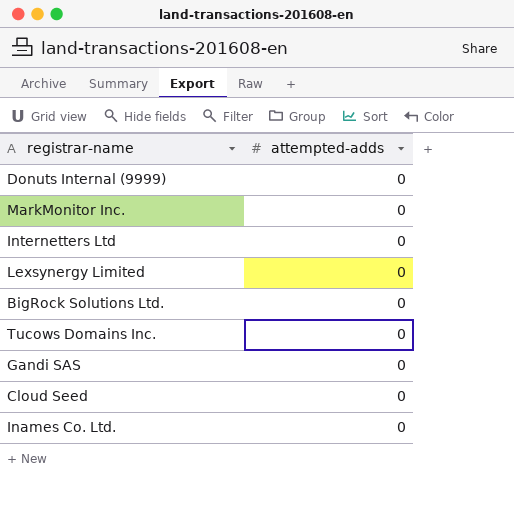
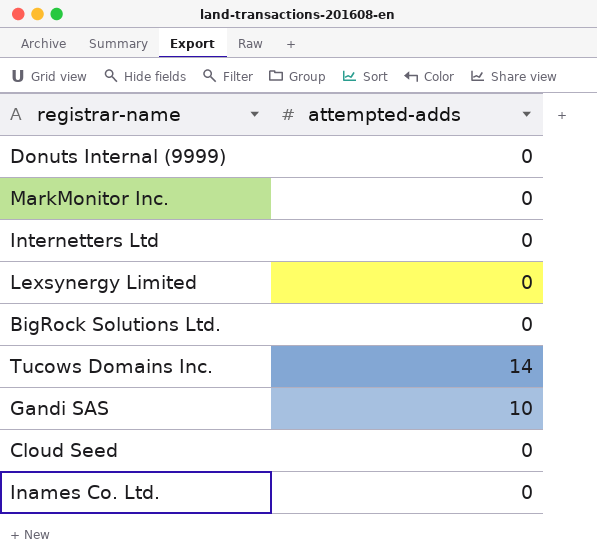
Tucows Domains Inc. | attempted-adds: 0 -> 14
Gandi SAS | attempted-adds: 0 -> 10

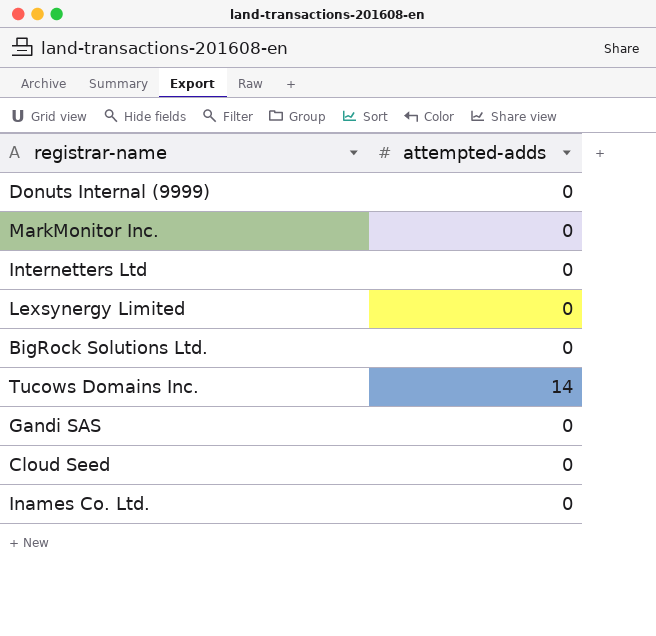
Gandi SAS | attempted-adds: 10 -> 0

